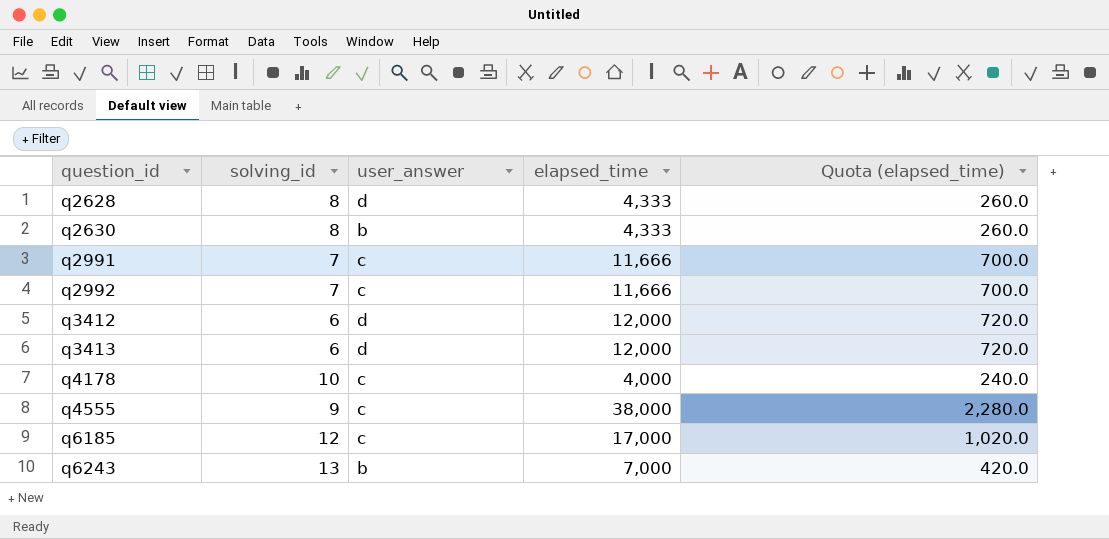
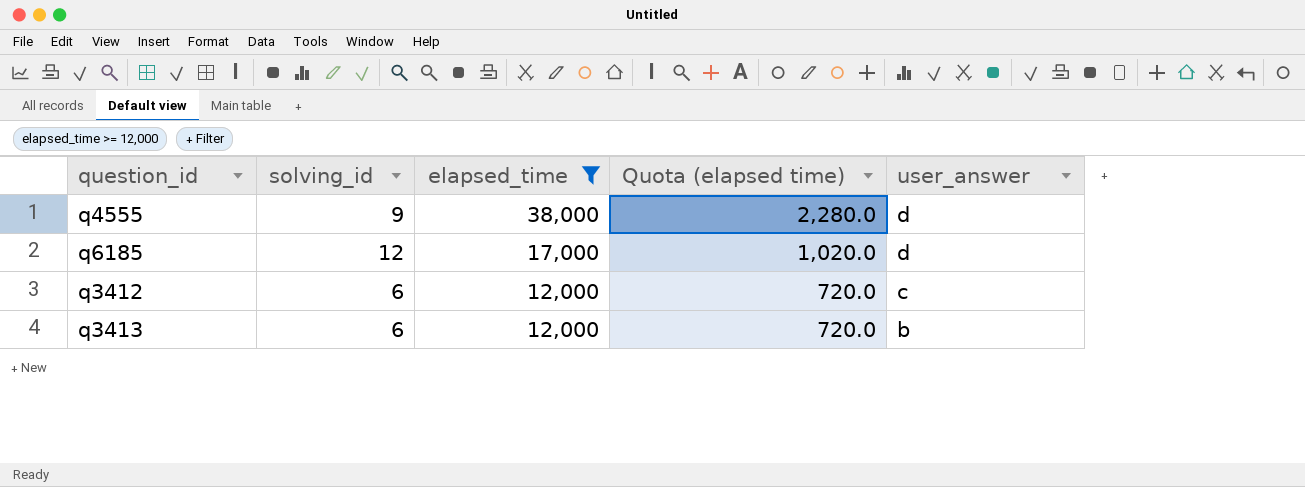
filter: none -> elapsed_time >= 12,000
row order: question_id ascending -> elapsed_time descending
column name: Quota (elapsed_time) -> Quota (elapsed time)
column user_answer | position: 3 -> 5
q4555 | user_answer: c -> d
q6185 | user_answer: c -> d
q3412 | user_answer: d -> c
q3413 | user_answer: d -> b

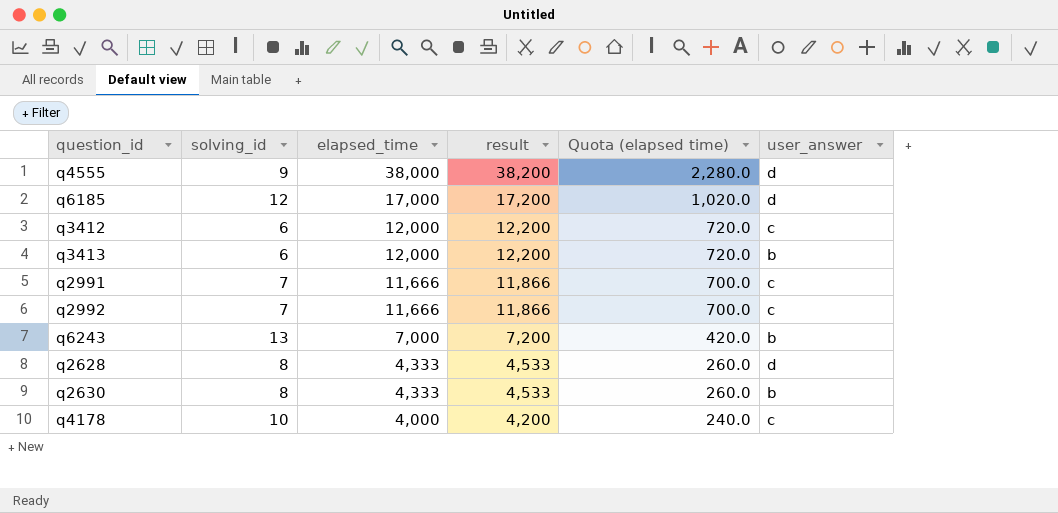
filter: elapsed_time >= 12,000 -> none
column result | formula: none -> [elapsed_time] + 200

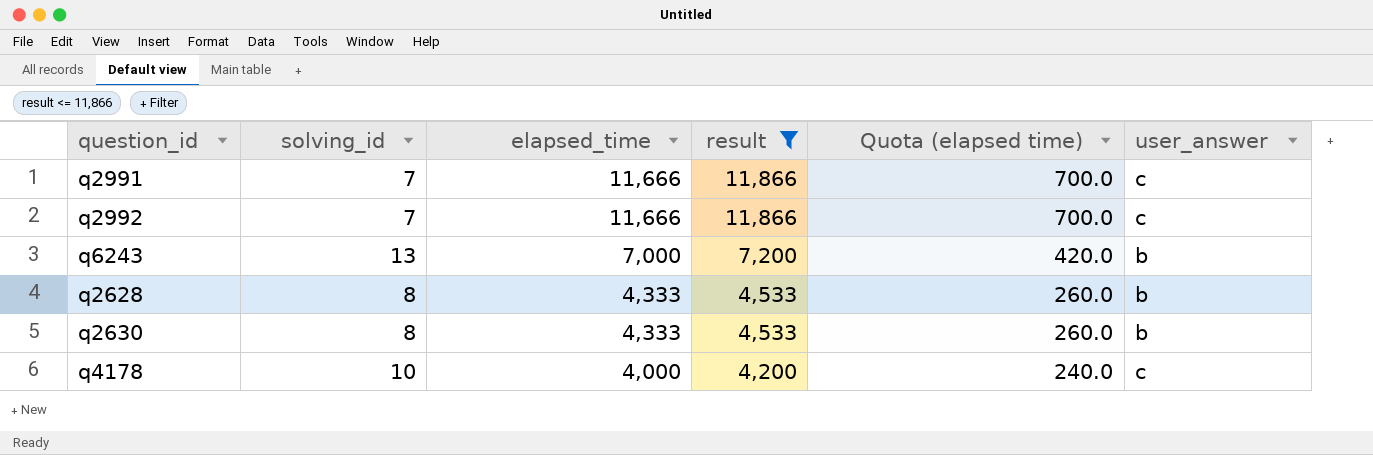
filter: none -> result <= 11,866
q2628 | user_answer: d -> b

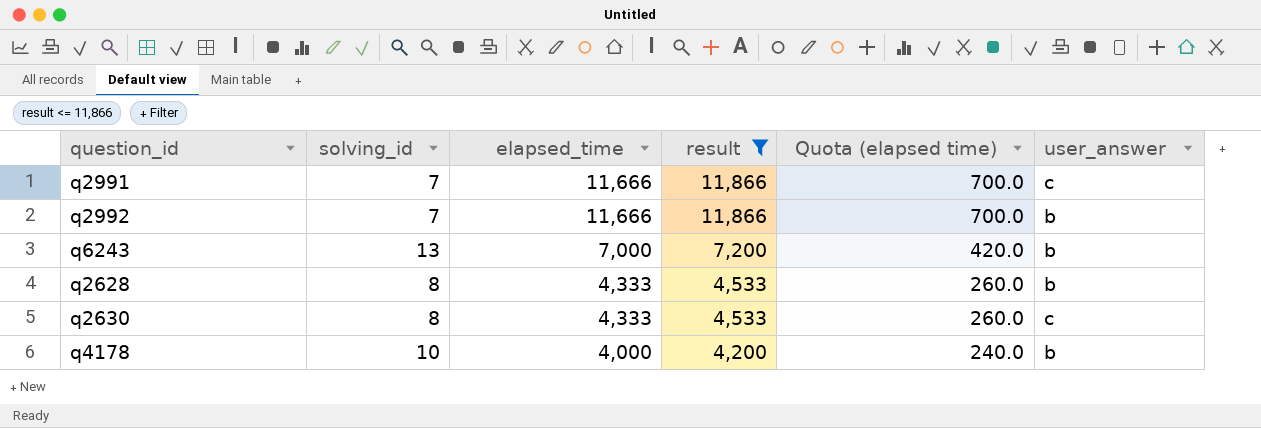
q2992 | user_answer: c -> b
q2630 | user_answer: b -> c
q4178 | user_answer: c -> b

